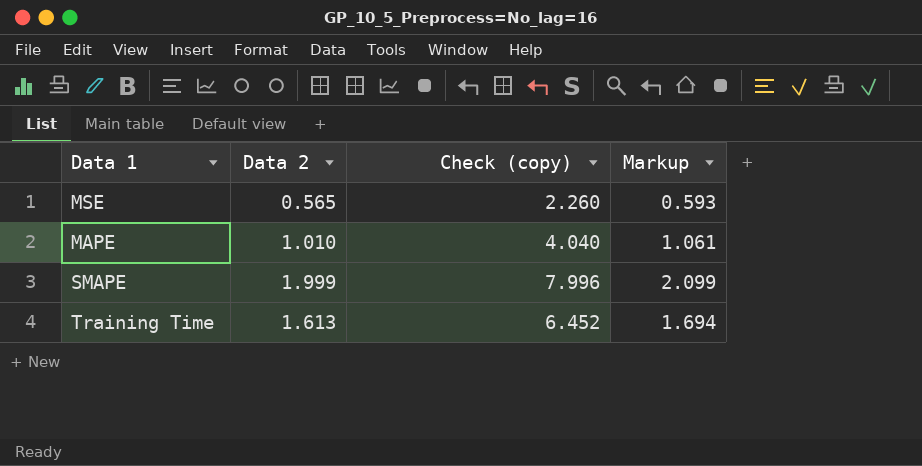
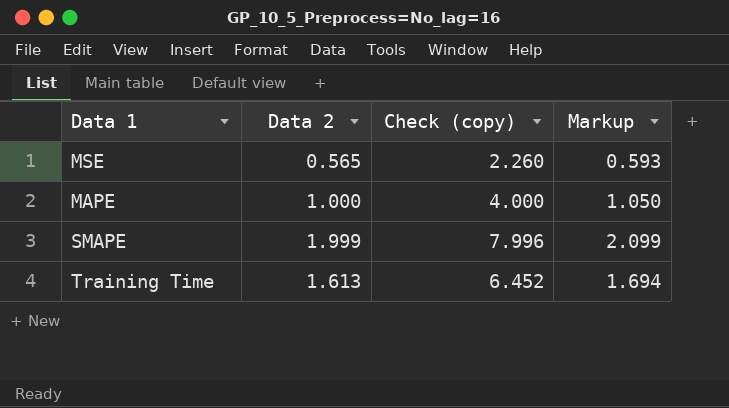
MAPE | Data 2: 1.010 -> 1.000
MAPE | Check (copy): 4.040 -> 4.000
MAPE | Markup: 1.061 -> 1.050

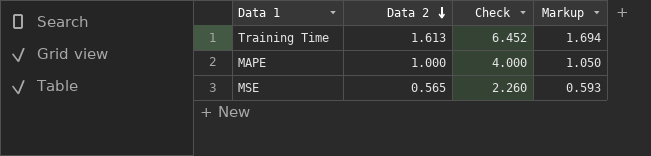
row order: none -> Data 2 descending
column name: Check (copy) -> Check
row SMAPE: 1.999 | 7.996 | 2.099 -> none

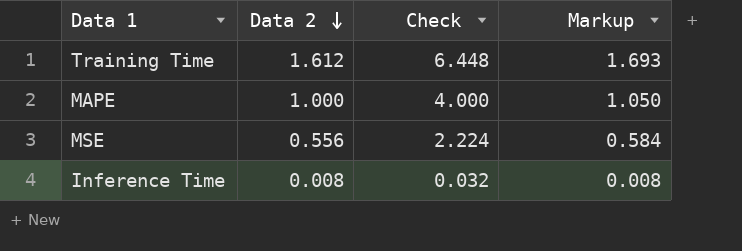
Training Time | Data 2: 1.613 -> 1.612
Training Time | Check: 6.452 -> 6.448
Training Time | Markup: 1.694 -> 1.693
MSE | Data 2: 0.565 -> 0.556
MSE | Check: 2.260 -> 2.224
MSE | Markup: 0.593 -> 0.584
row Inference Time: none -> 0.008 | 0.032 | 0.008

